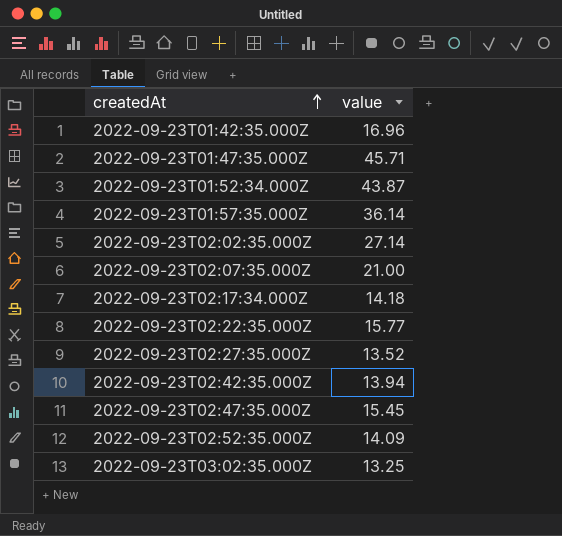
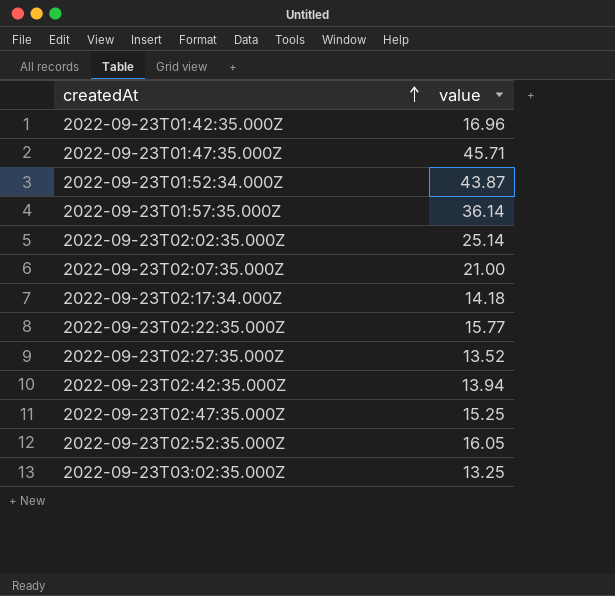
2022-09-23T02:02:35.000Z | value: 27.14 -> 25.14
2022-09-23T02:47:35.000Z | value: 15.45 -> 15.25
2022-09-23T02:52:35.000Z | value: 14.09 -> 16.05

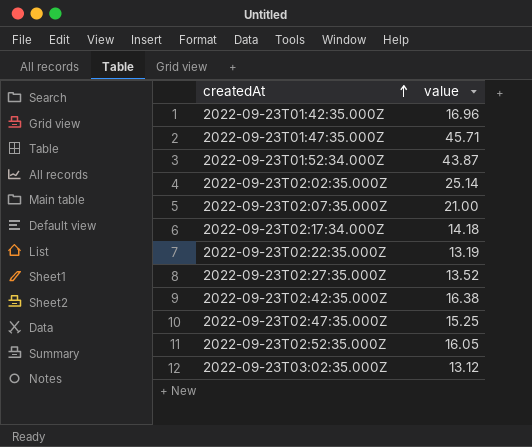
row 2022-09-23T01:57:35.000Z: 36.14 -> none
2022-09-23T02:22:35.000Z | value: 15.77 -> 13.19
2022-09-23T02:42:35.000Z | value: 13.94 -> 16.38
2022-09-23T03:02:35.000Z | value: 13.25 -> 13.12

